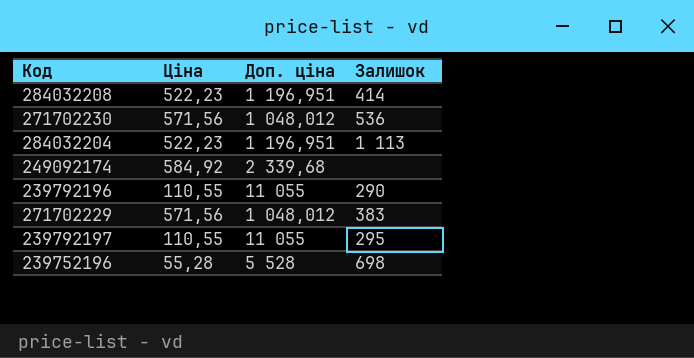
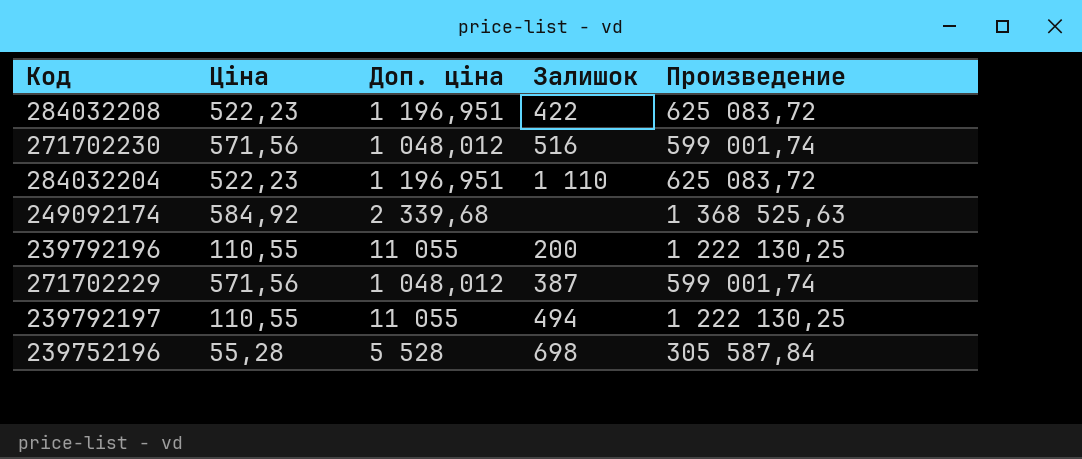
column Произведение | formula: none -> [Ціна] * [Доп. ціна]
284032208 | Залишок: 414 -> 422
271702230 | Залишок: 536 -> 516
284032204 | Залишок: 1 113 -> 1 110
239792196 | Залишок: 290 -> 200
271702229 | Залишок: 383 -> 387
239792197 | Залишок: 295 -> 494

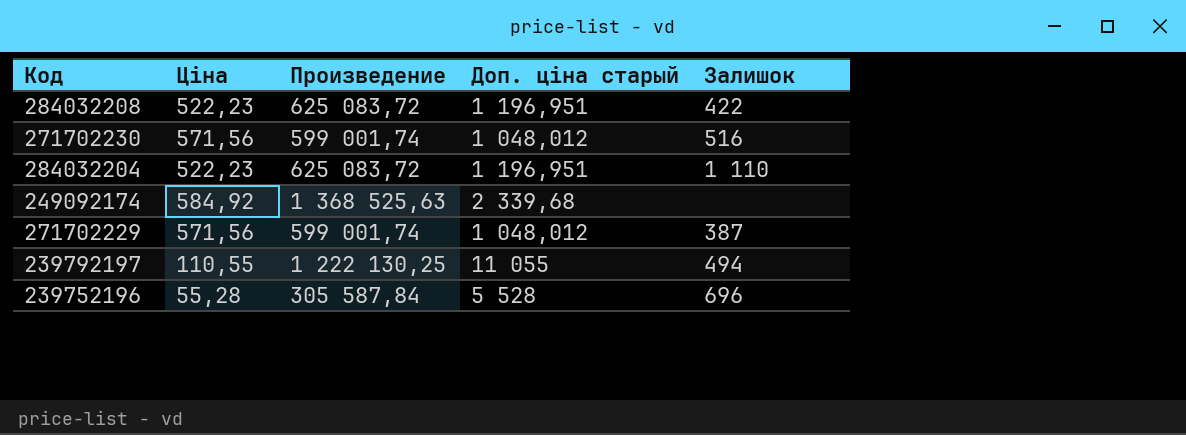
column Произведение | position: 5 -> 3
column name: Доп. ціна -> Доп. ціна старый
row 239792196: 110,55 | 11 055 | 200 | 1 222 130,25 -> none
239752196 | Залишок: 698 -> 696

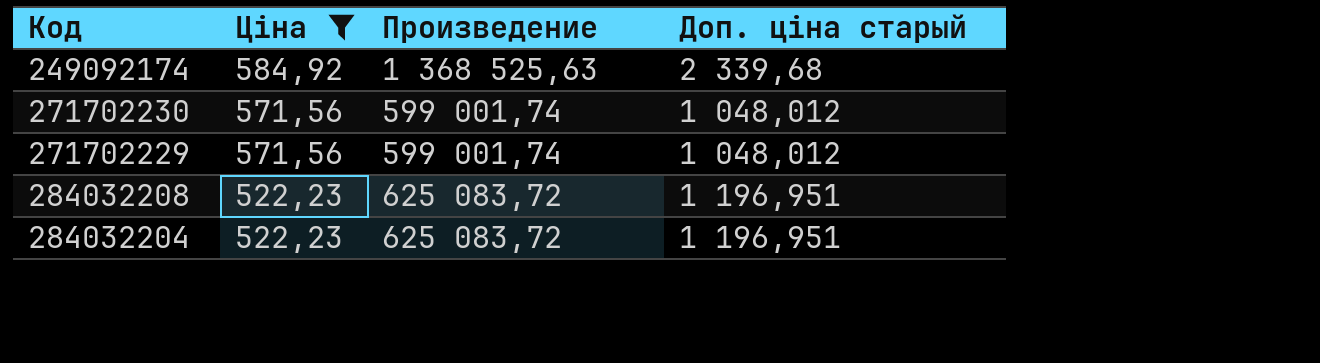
filter: none -> Ціна >= 522,23
row order: none -> Ціна descending
column Залишок | position: 5 -> none

